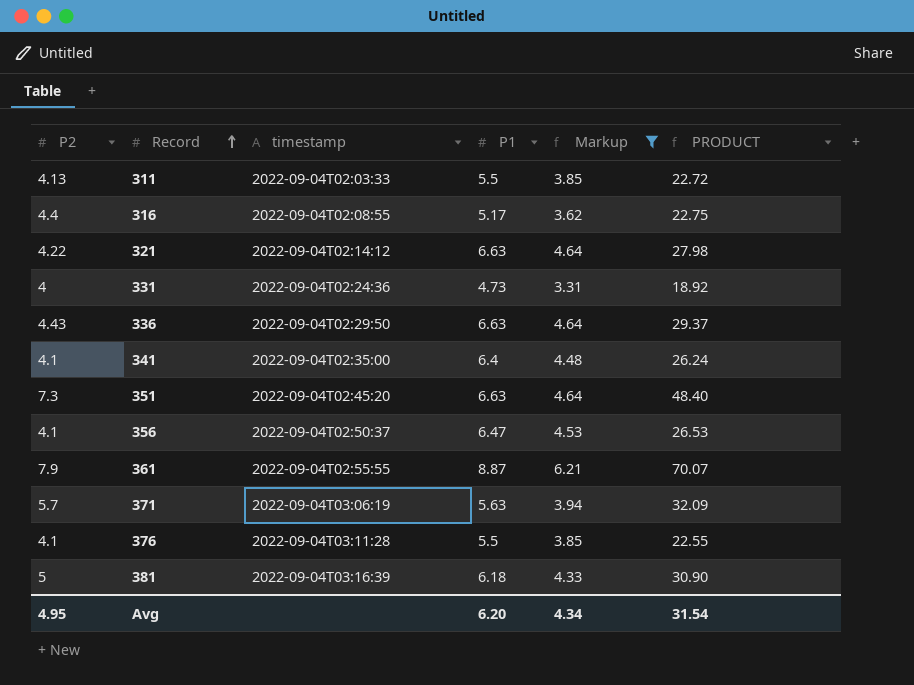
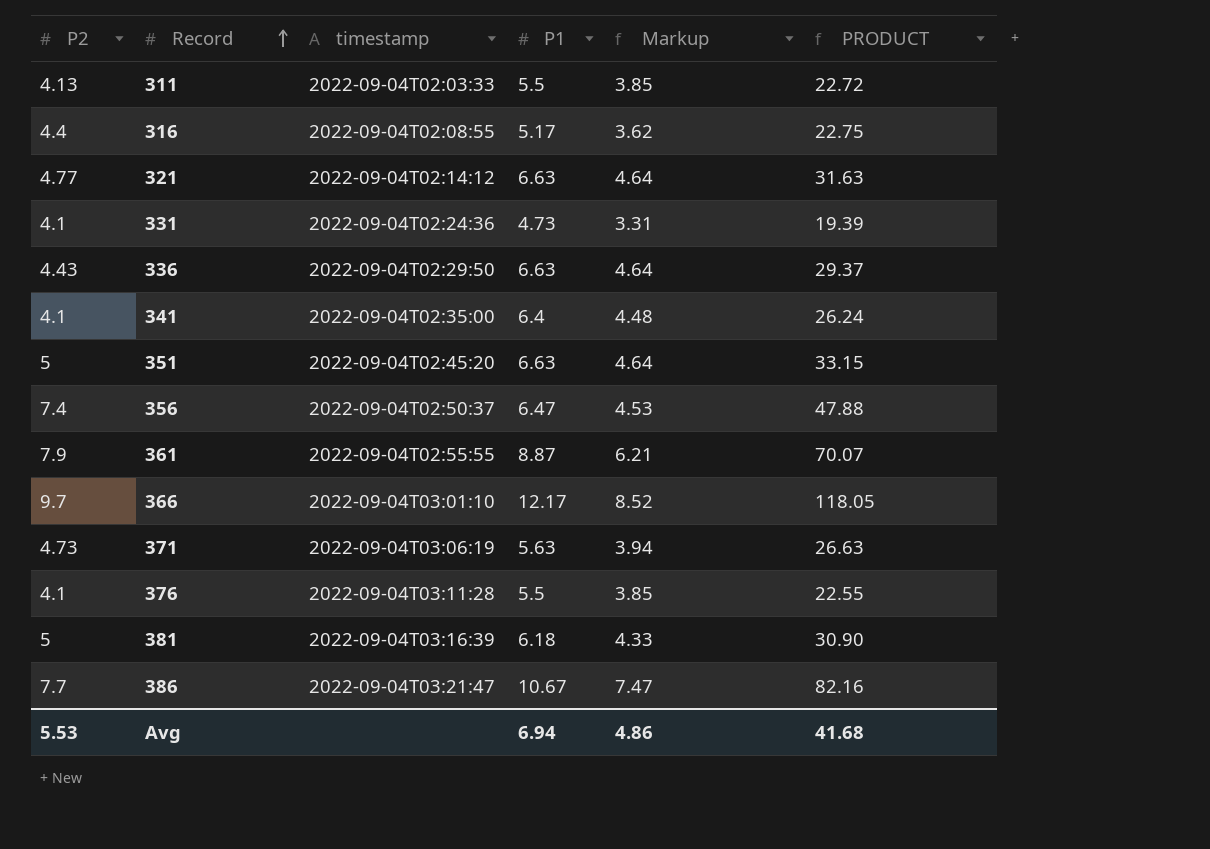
filter: Markup <= 6.21 -> none
321 | P2: 4.22 -> 4.77
321 | PRODUCT: 27.98 -> 31.63
331 | P2: 4 -> 4.1
331 | PRODUCT: 18.92 -> 19.39
351 | P2: 7.3 -> 5
351 | PRODUCT: 48.40 -> 33.15
356 | P2: 4.1 -> 7.4
356 | PRODUCT: 26.53 -> 47.88
371 | P2: 5.7 -> 4.73
371 | PRODUCT: 32.09 -> 26.63
Avg | P2: 4.95 -> 5.53
Avg | P1: 6.20 -> 6.94
Avg | Markup: 4.34 -> 4.86
Avg | PRODUCT: 31.54 -> 41.68

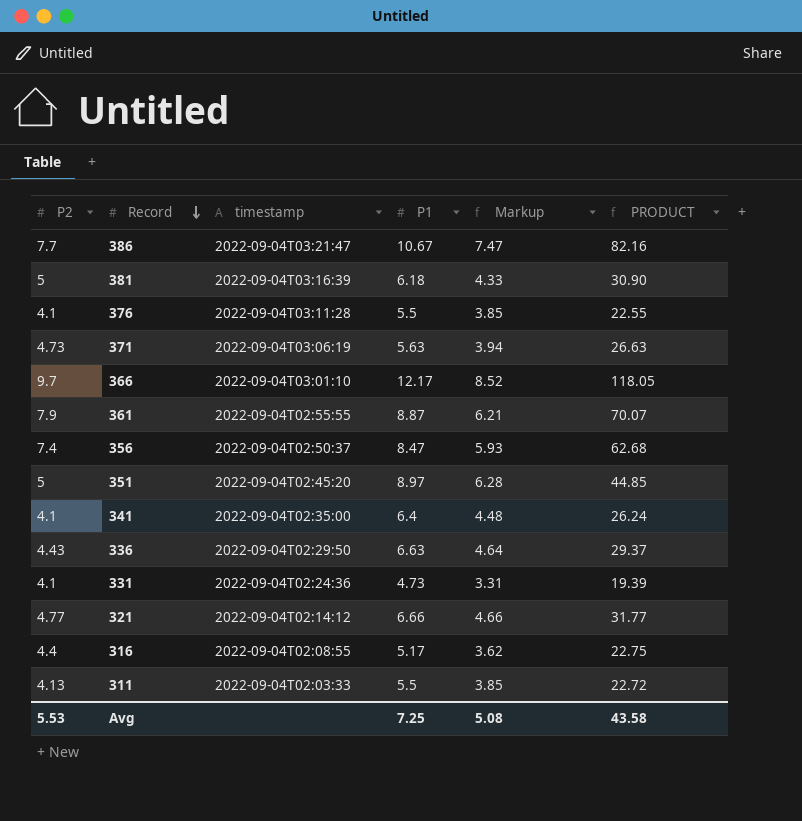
row order: Record ascending -> Record descending
356 | P1: 6.47 -> 8.47
356 | Markup: 4.53 -> 5.93
356 | PRODUCT: 47.88 -> 62.68
351 | P1: 6.63 -> 8.97
351 | Markup: 4.64 -> 6.28
351 | PRODUCT: 33.15 -> 44.85
321 | P1: 6.63 -> 6.66
321 | Markup: 4.64 -> 4.66
321 | PRODUCT: 31.63 -> 31.77
Avg | P1: 6.94 -> 7.25
Avg | Markup: 4.86 -> 5.08
Avg | PRODUCT: 41.68 -> 43.58

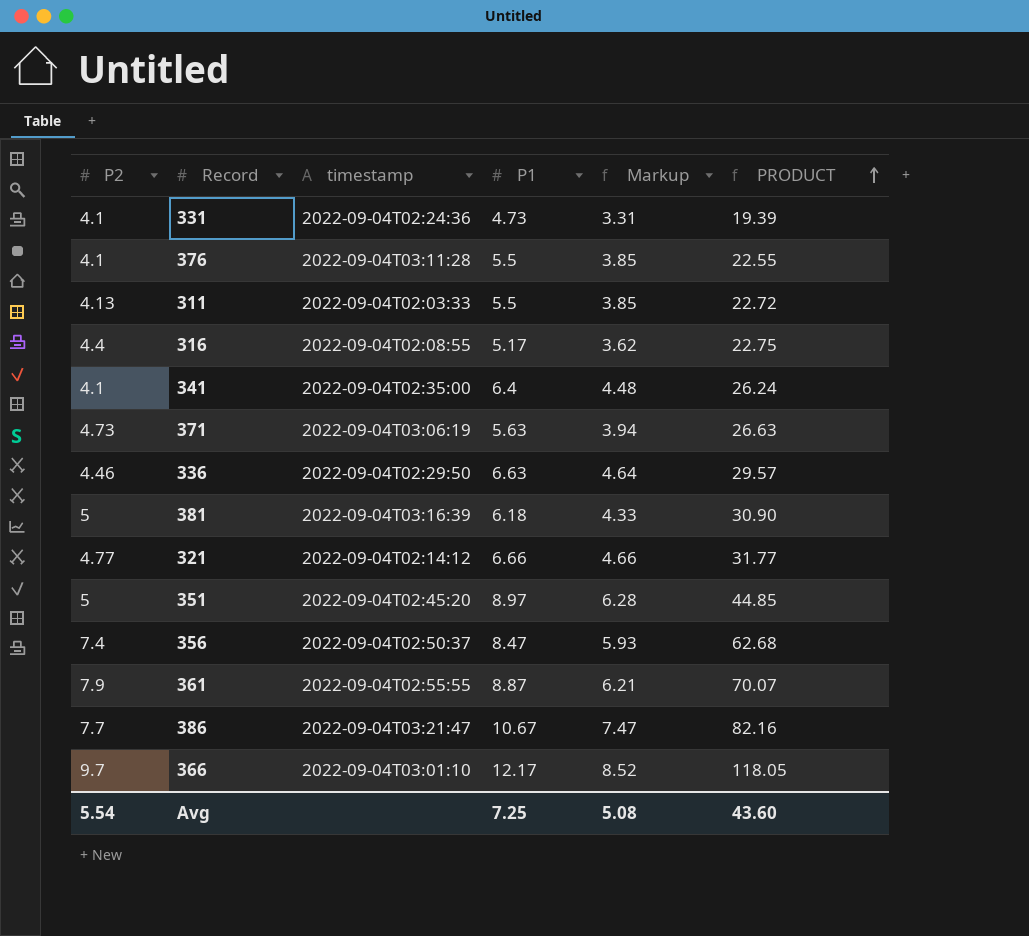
row order: Record descending -> PRODUCT ascending
336 | P2: 4.43 -> 4.46
336 | PRODUCT: 29.37 -> 29.57
Avg | P2: 5.53 -> 5.54
Avg | PRODUCT: 43.58 -> 43.60

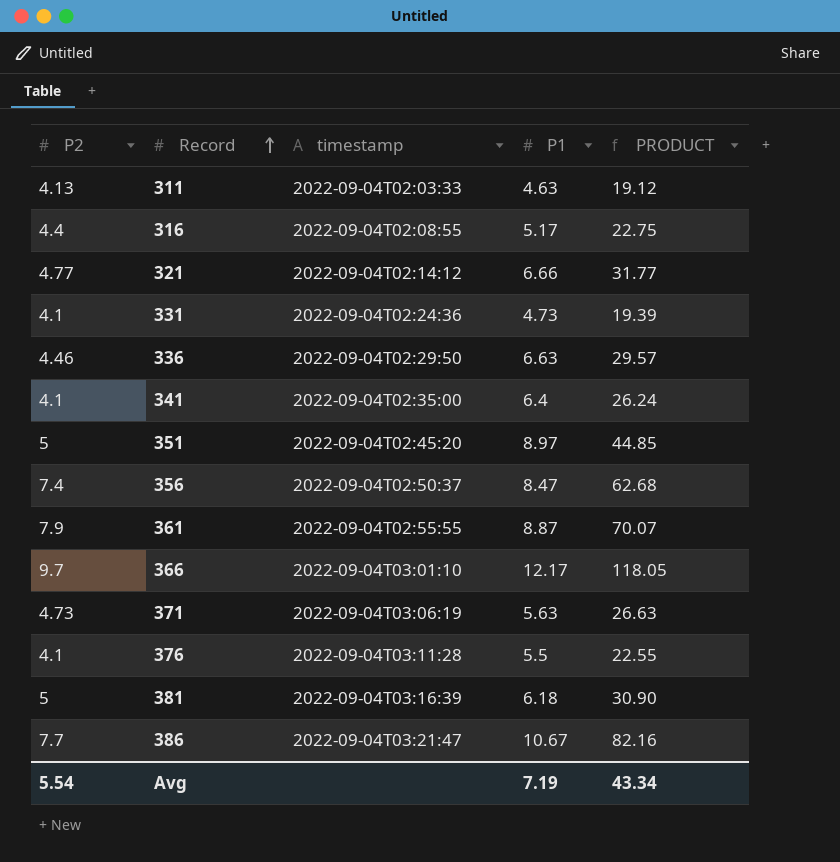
row order: PRODUCT ascending -> Record ascending
column Markup | formula: [P1] * 0.7 -> none
311 | P1: 5.5 -> 4.63
311 | PRODUCT: 22.72 -> 19.12
Avg | P1: 7.25 -> 7.19
Avg | PRODUCT: 43.60 -> 43.34

